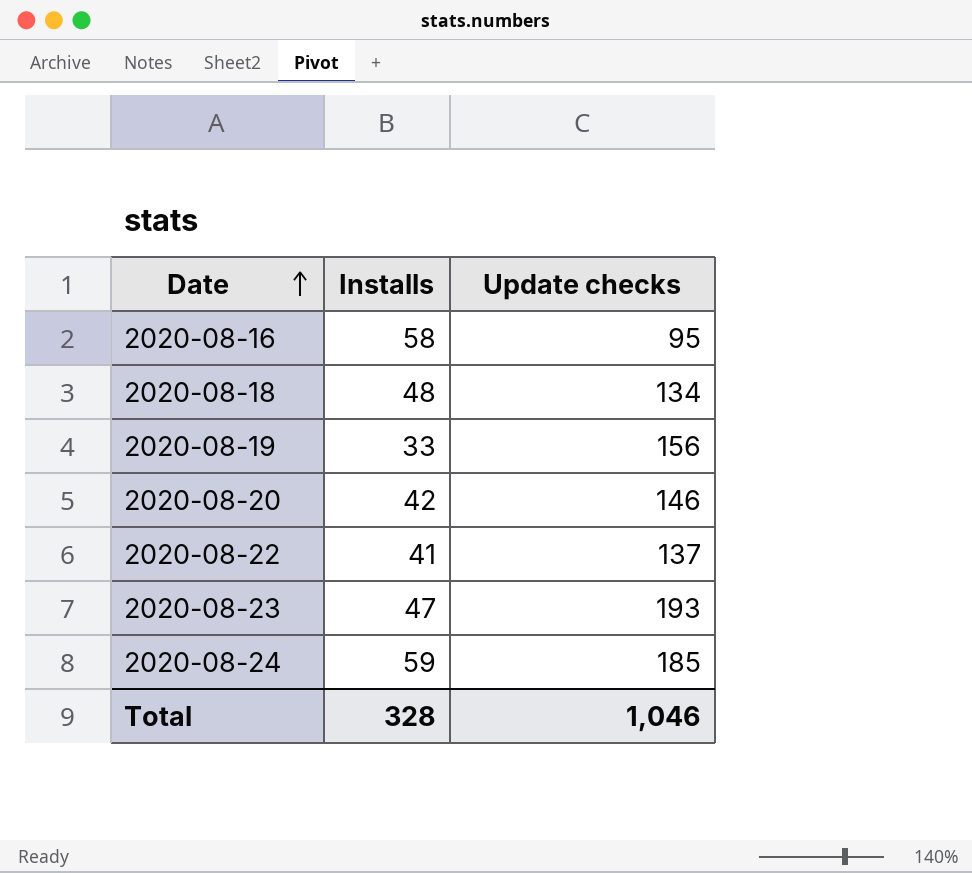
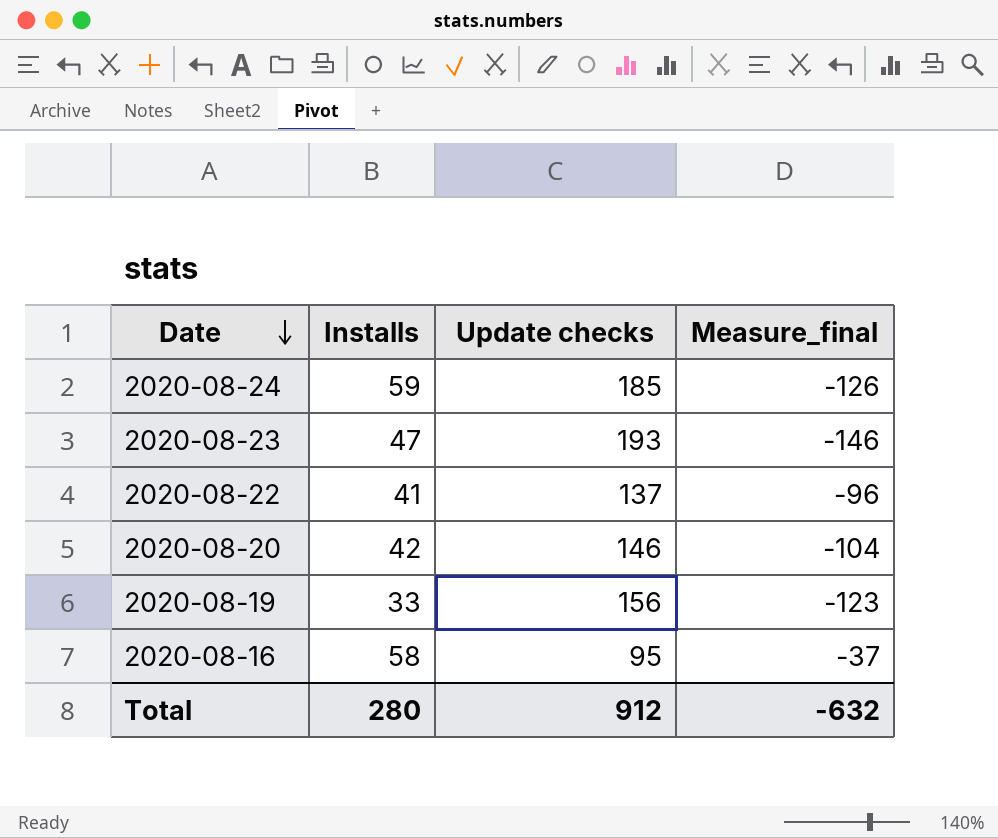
row order: Date ascending -> Date descending
column Measure_final | formula: none -> [Installs] - [Update checks]
row 2020-08-18: 48 | 134 -> none
Total | Installs: 328 -> 280
Total | Update checks: 1,046 -> 912

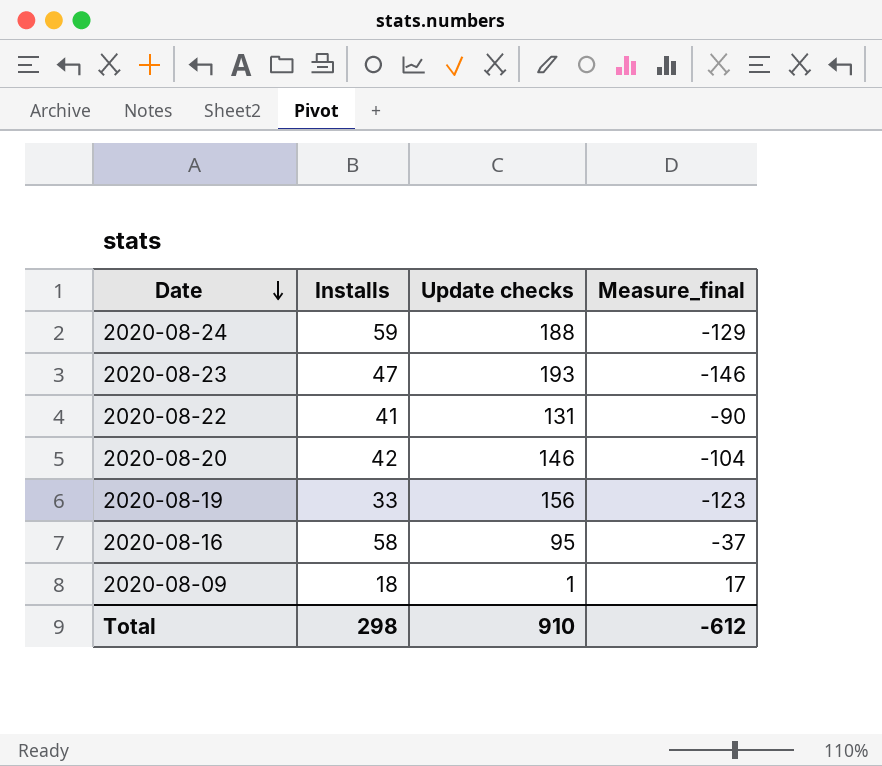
2020-08-24 | Update checks: 185 -> 188
2020-08-24 | Measure_final: -126 -> -129
2020-08-22 | Update checks: 137 -> 131
2020-08-22 | Measure_final: -96 -> -90
row 2020-08-09: none -> 18 | 1 | 17
Total | Installs: 280 -> 298
Total | Update checks: 912 -> 910
Total | Measure_final: -632 -> -612

